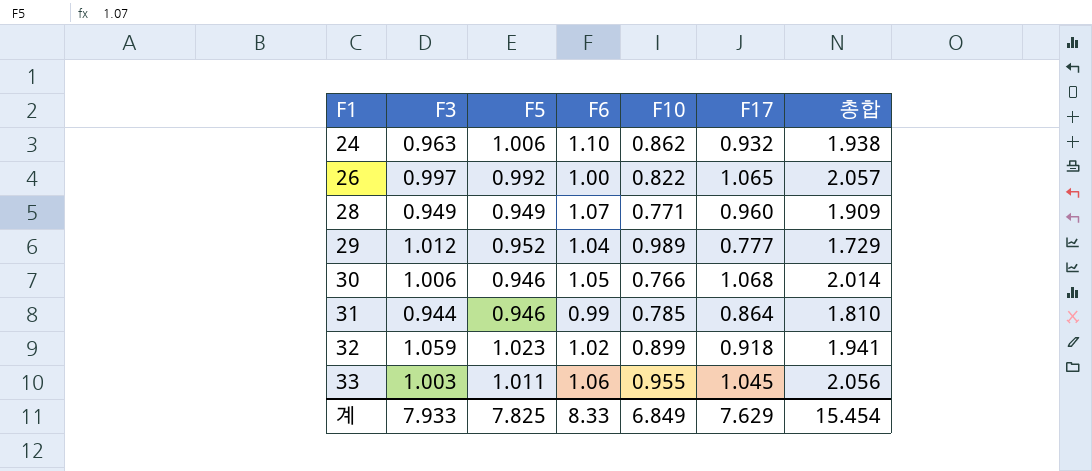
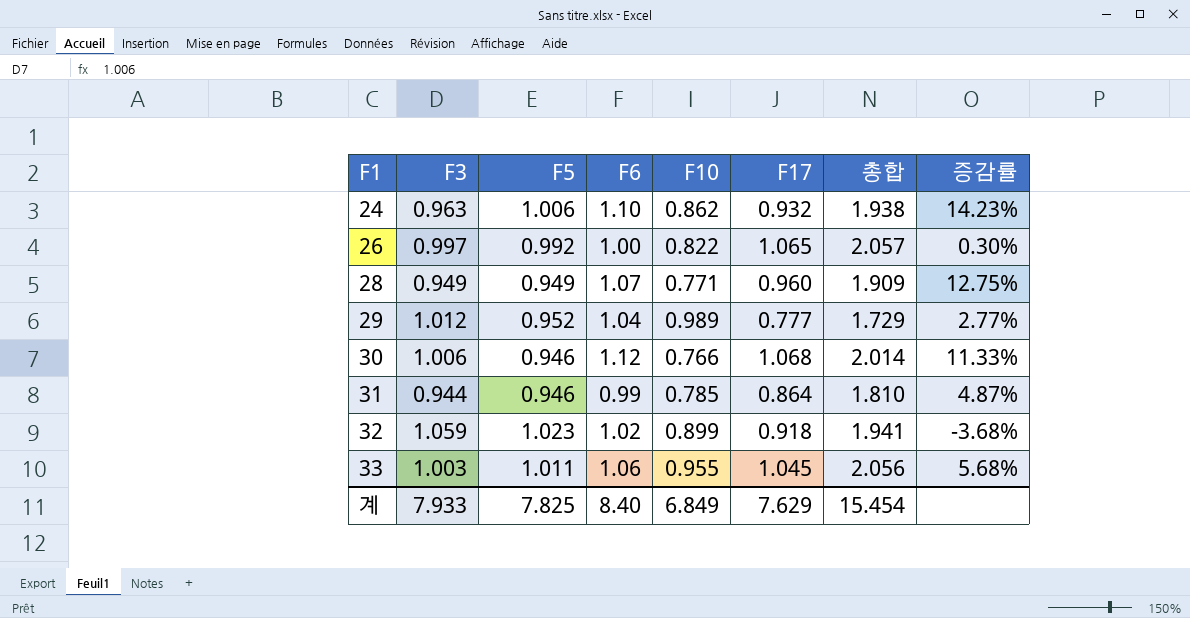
column 증감률 | formula: none -> ([F6] - [F3]) / [F3]
30 | F6: 1.05 -> 1.12
계 | F6: 8.33 -> 8.40

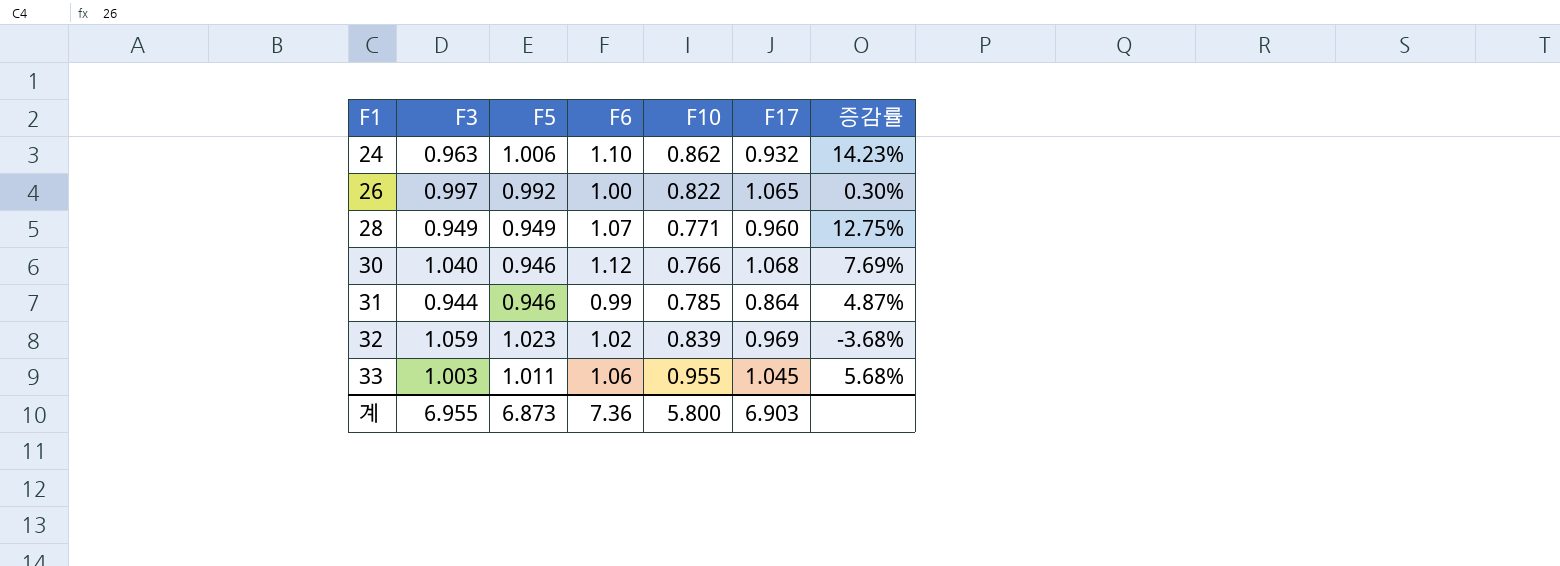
column 총합 | formula: [F5] + [F17] -> none
row 29: 1.012 | 0.952 | 1.04 | 0.989 | 0.777 | 1.729 | 2.77% -> none
30 | F3: 1.006 -> 1.040
30 | 증감률: 11.33% -> 7.69%
32 | F10: 0.899 -> 0.839
32 | F17: 0.918 -> 0.969
계 | F3: 7.933 -> 6.955
계 | F5: 7.825 -> 6.873
계 | F6: 8.40 -> 7.36
계 | F10: 6.849 -> 5.800
계 | F17: 7.629 -> 6.903

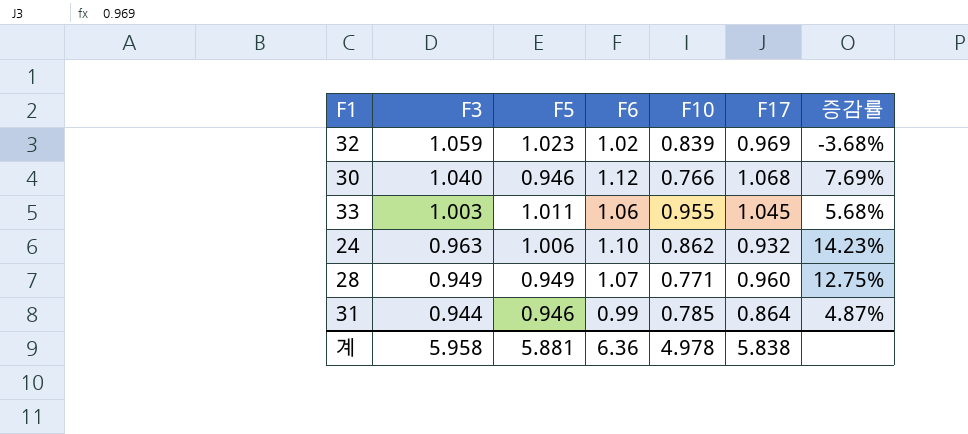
row order: F1 ascending -> F3 descending
row 26: 0.997 | 0.992 | 1.00 | 0.822 | 1.065 | 0.30% -> none
계 | F3: 6.955 -> 5.958
계 | F5: 6.873 -> 5.881
계 | F6: 7.36 -> 6.36
계 | F10: 5.800 -> 4.978
계 | F17: 6.903 -> 5.838

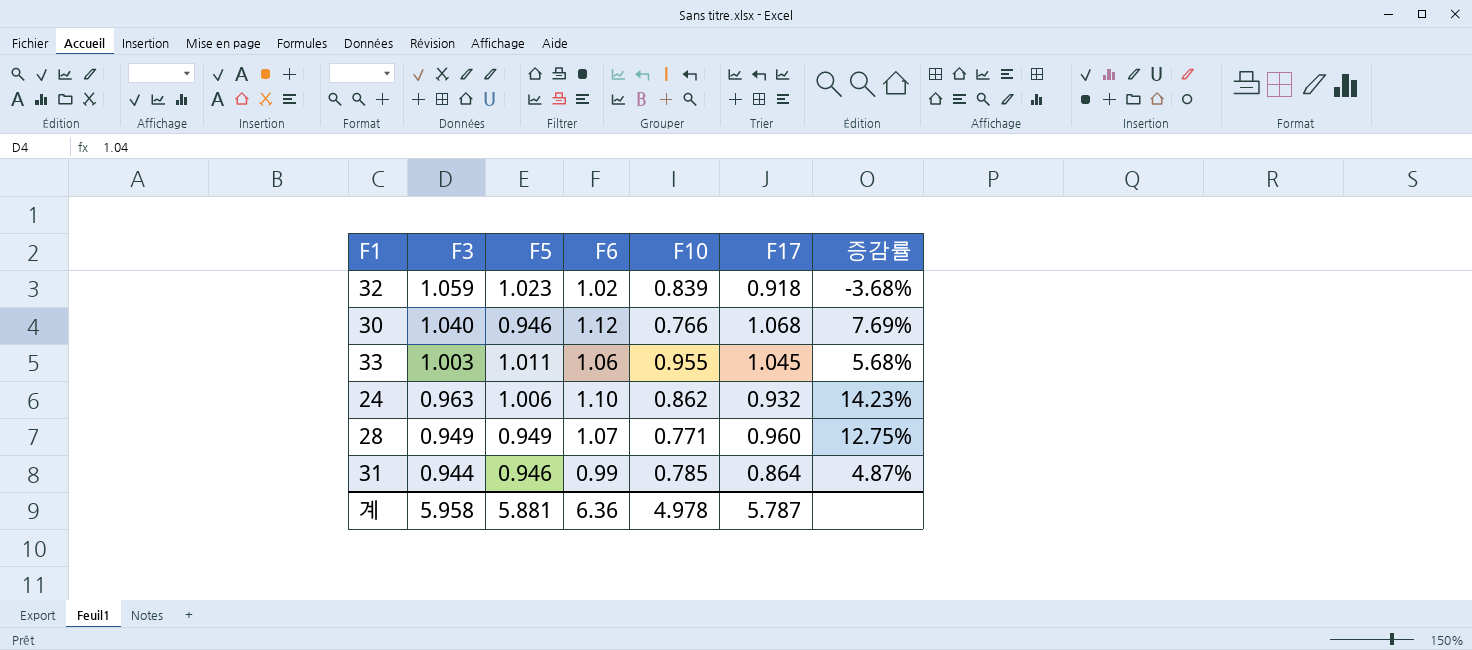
32 | F17: 0.969 -> 0.918
계 | F17: 5.838 -> 5.787

